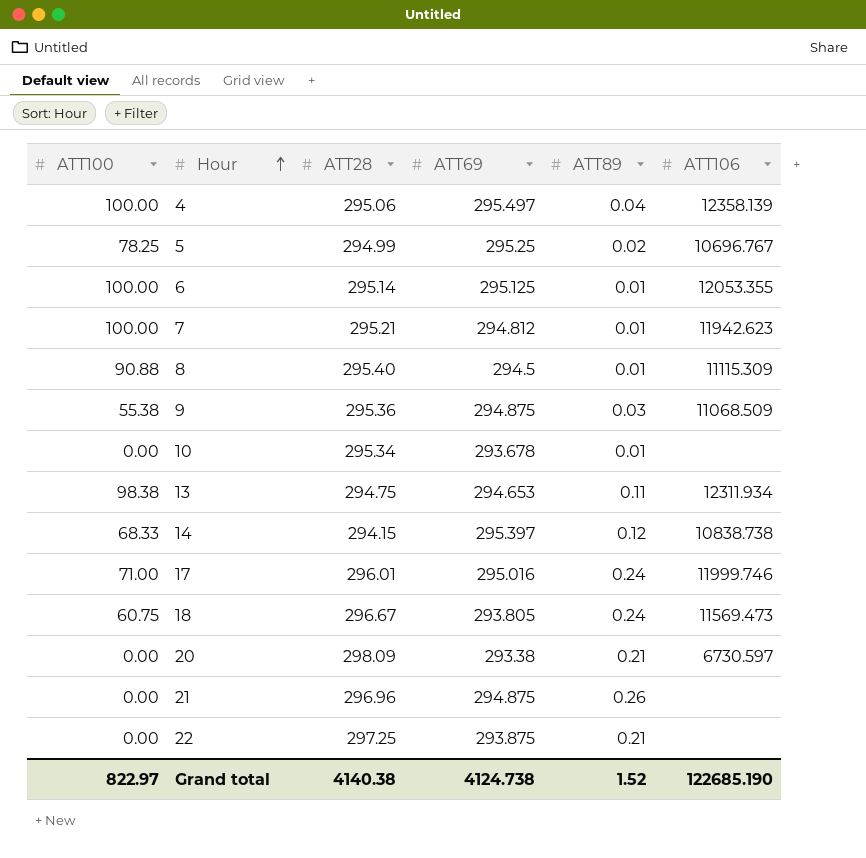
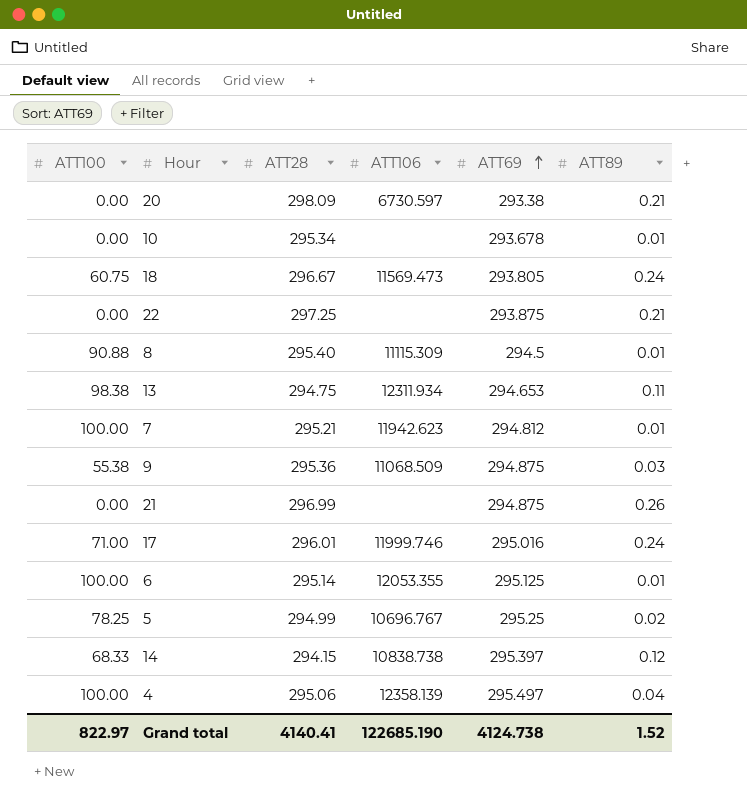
row order: Hour ascending -> ATT69 ascending
column ATT106 | position: 6 -> 4
21 | ATT28: 296.96 -> 296.99
Grand total | ATT28: 4140.38 -> 4140.41

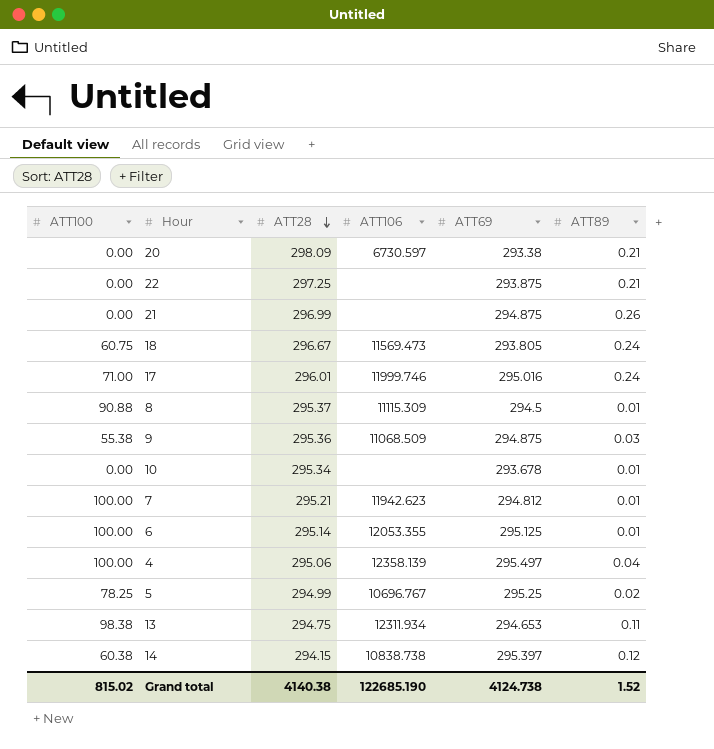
row order: ATT69 ascending -> ATT28 descending
8 | ATT28: 295.40 -> 295.37
14 | ATT100: 68.33 -> 60.38
Grand total | ATT100: 822.97 -> 815.02
Grand total | ATT28: 4140.41 -> 4140.38

